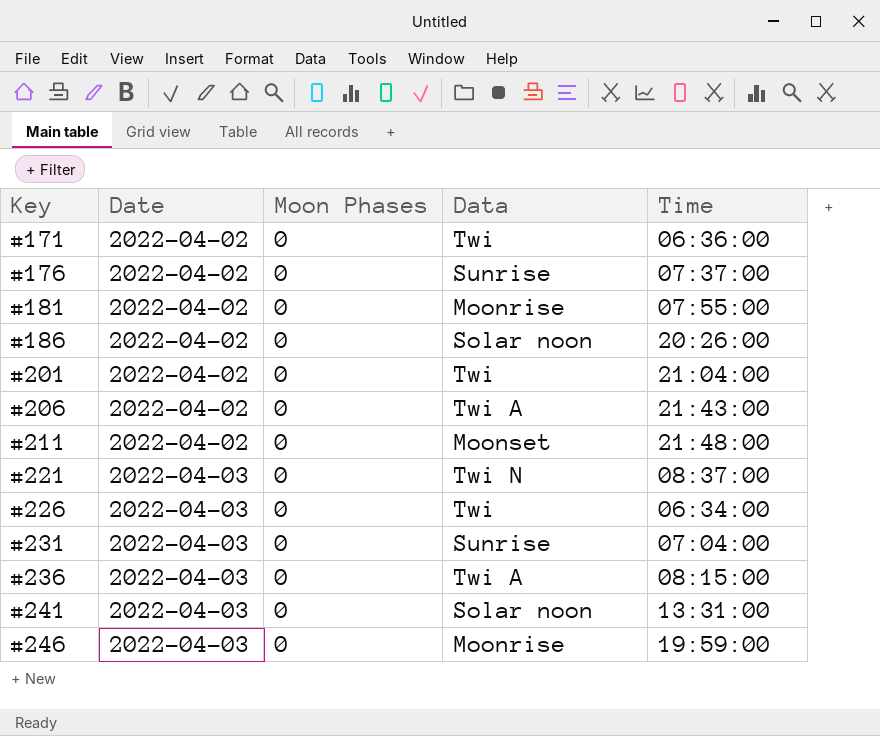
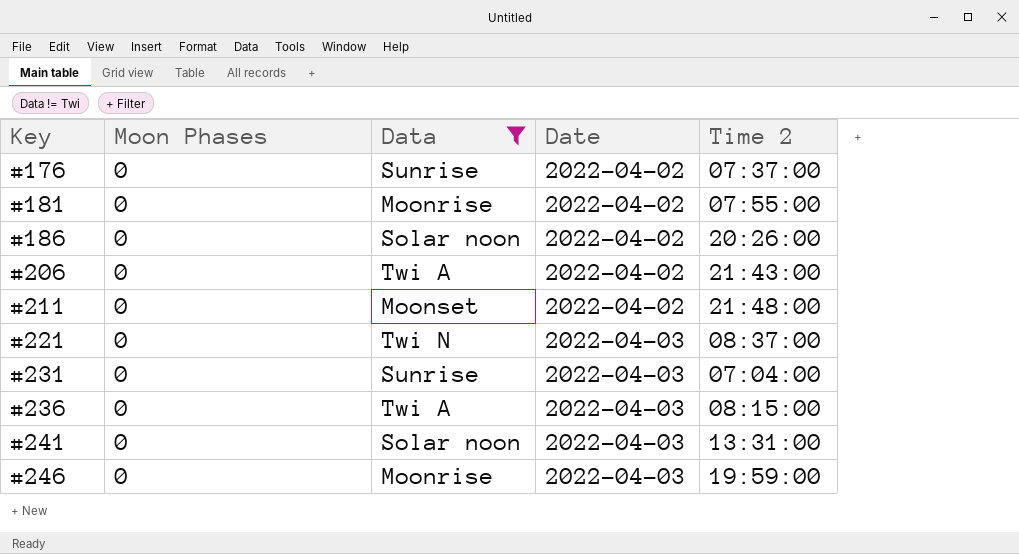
filter: none -> Data != Twi
column Date | position: 2 -> 4
column name: Time -> Time 2

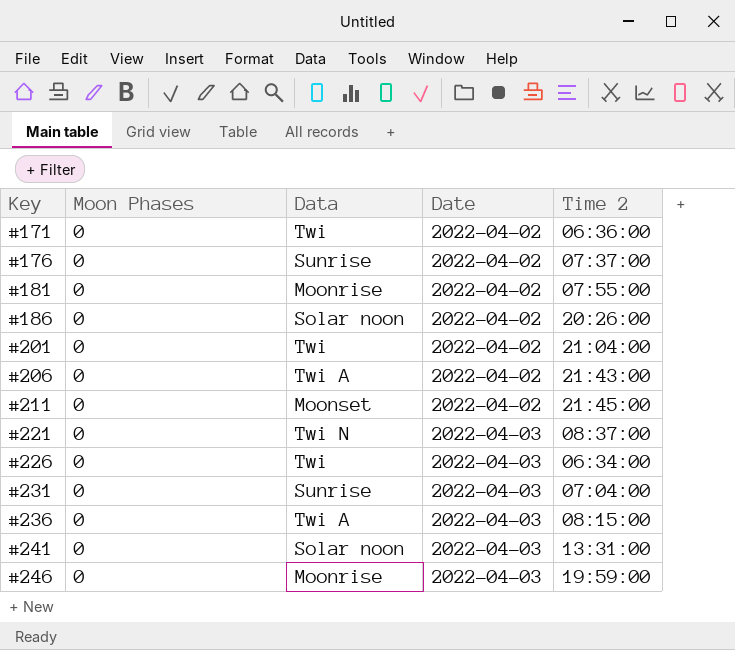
filter: Data != Twi -> none
#211 | Time 2: 21:48:00 -> 21:45:00

